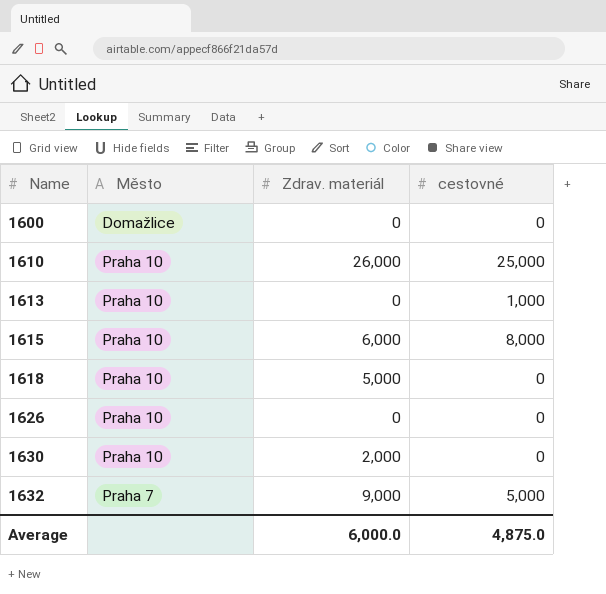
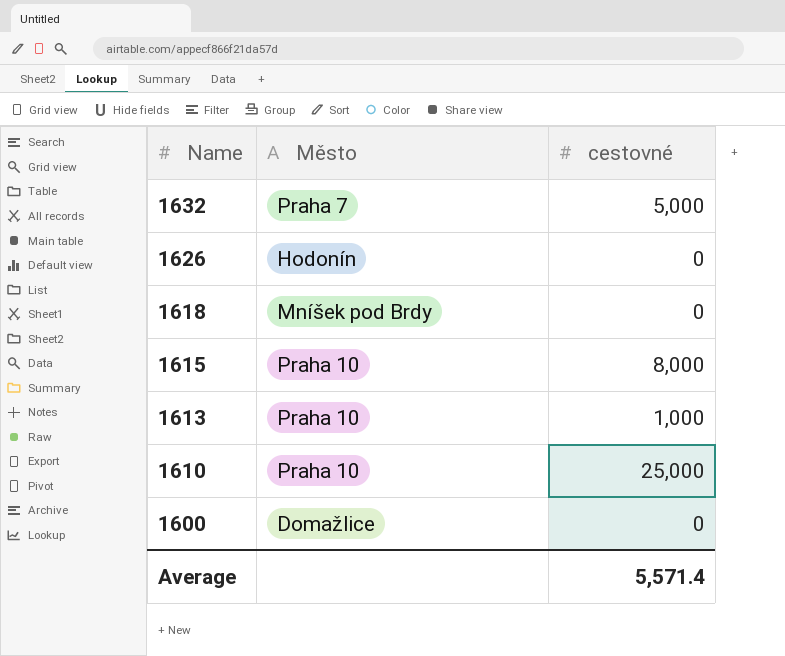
row order: Name ascending -> Name descending
column Zdrav. materiál | position: 3 -> none
row 1630: Praha 10 | 2,000 | 0 -> none
1626 | Město: Praha 10 -> Hodonín
1618 | Město: Praha 10 -> Mníšek pod Brdy
Average | cestovné: 4,875.0 -> 5,571.4

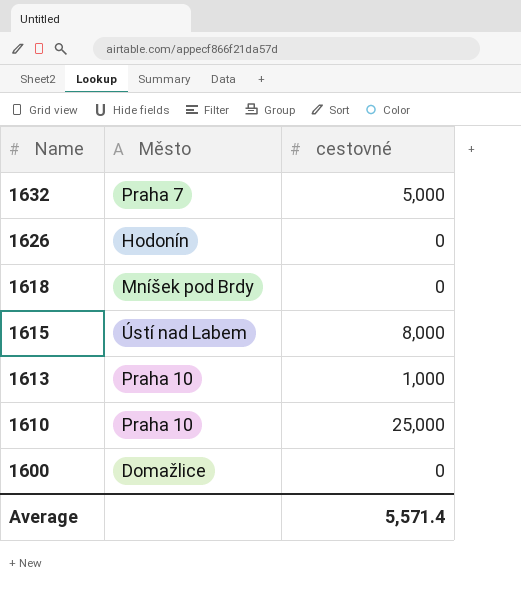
1615 | Město: Praha 10 -> Ústí nad Labem

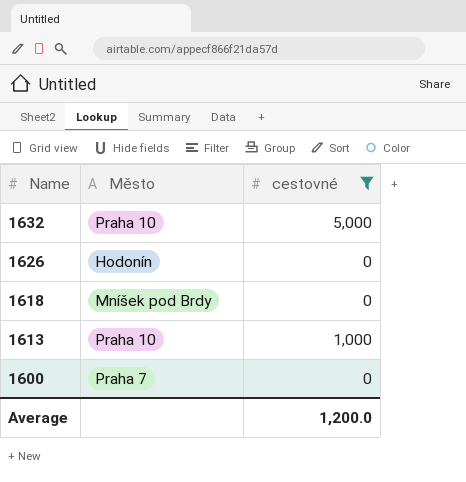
filter: none -> cestovné <= 5,000
1632 | Město: Praha 7 -> Praha 10
1600 | Město: Domažlice -> Praha 7
Average | cestovné: 5,571.4 -> 1,200.0

